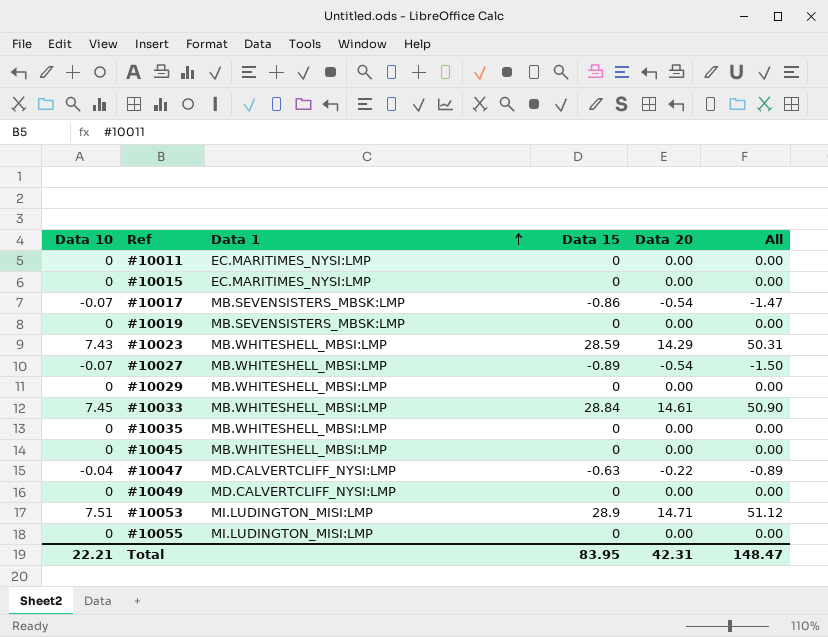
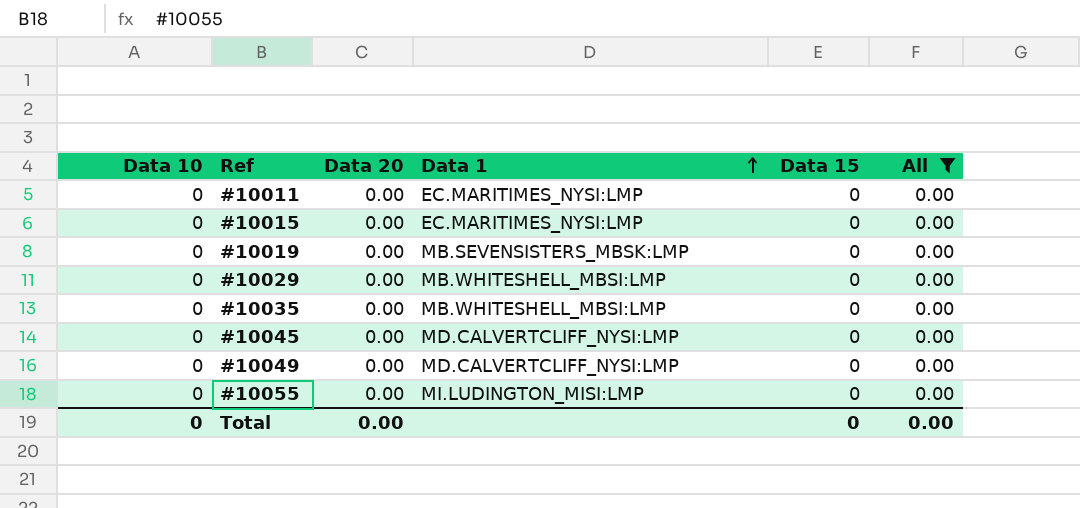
filter: none -> All = 0.00
column Data 20 | position: 5 -> 3
#10045 | Data 1: MB.WHITESHELL_MBSI:LMP -> MD.CALVERTCLIFF_NYSI:LMP
Total | Data 10: 22.21 -> 0
Total | Data 20: 42.31 -> 0.00
Total | Data 15: 83.95 -> 0
Total | All: 148.47 -> 0.00

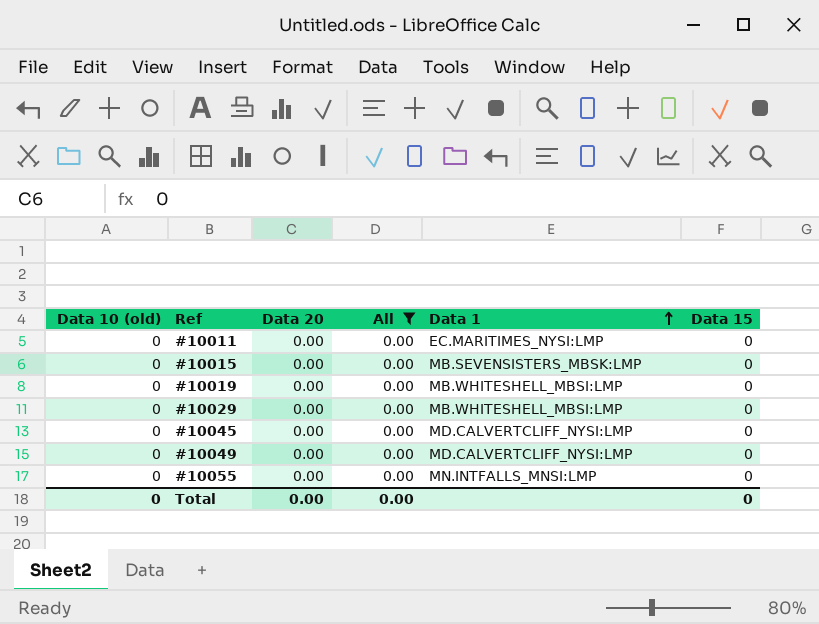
column name: Data 10 -> Data 10 (old)
column All | position: 6 -> 4
row #10035: 0 | 0.00 | MB.WHITESHELL_MBSI:LMP | 0 | 0.00 -> none
#10015 | Data 1: EC.MARITIMES_NYSI:LMP -> MB.SEVENSISTERS_MBSK:LMP
#10019 | Data 1: MB.SEVENSISTERS_MBSK:LMP -> MB.WHITESHELL_MBSI:LMP
#10055 | Data 1: MI.LUDINGTON_MISI:LMP -> MN.INTFALLS_MNSI:LMP

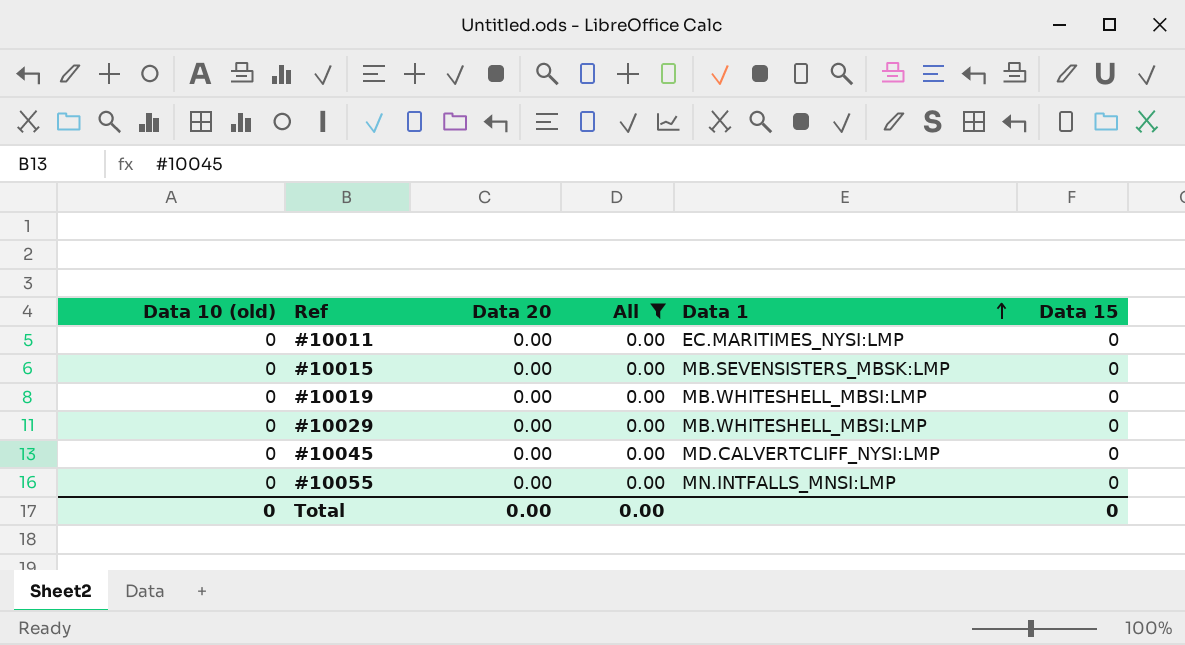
row #10049: 0 | 0.00 | 0.00 | MD.CALVERTCLIFF_NYSI:LMP | 0 -> none

